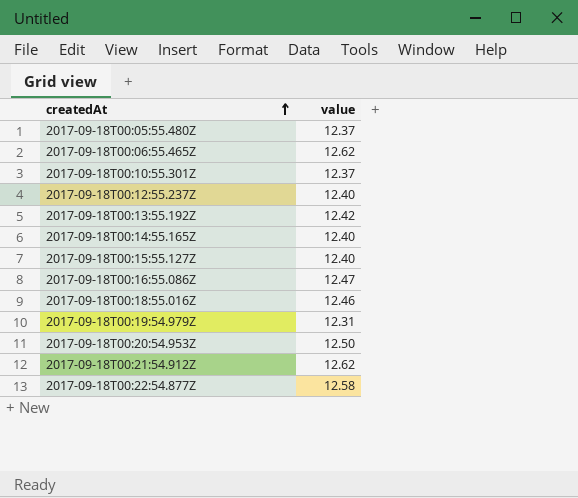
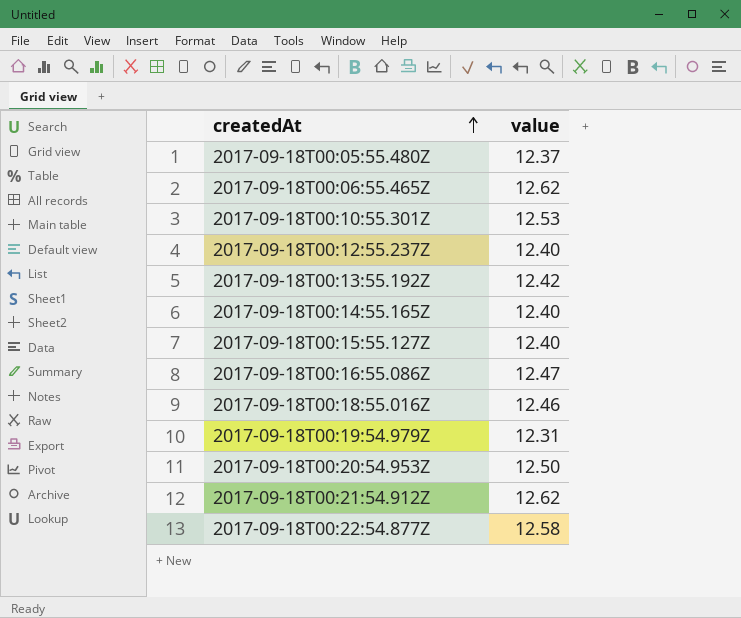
2017-09-18T00:10:55.301Z | value: 12.37 -> 12.53

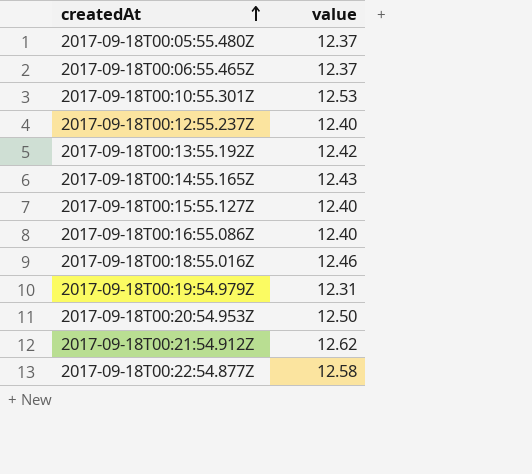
2017-09-18T00:06:55.465Z | value: 12.62 -> 12.37
2017-09-18T00:14:55.165Z | value: 12.40 -> 12.43
2017-09-18T00:16:55.086Z | value: 12.47 -> 12.40

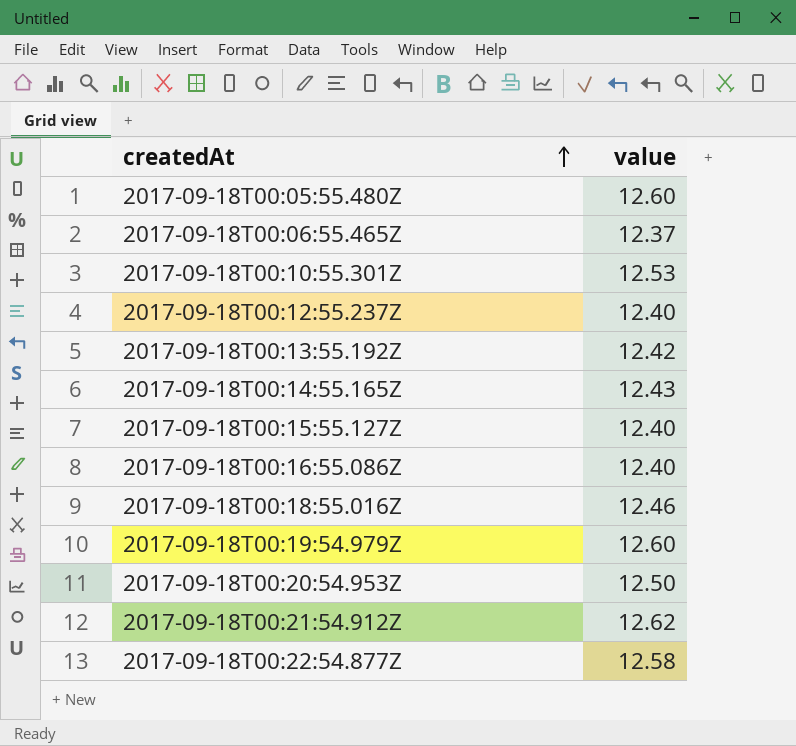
2017-09-18T00:05:55.480Z | value: 12.37 -> 12.60
2017-09-18T00:19:54.979Z | value: 12.31 -> 12.60

